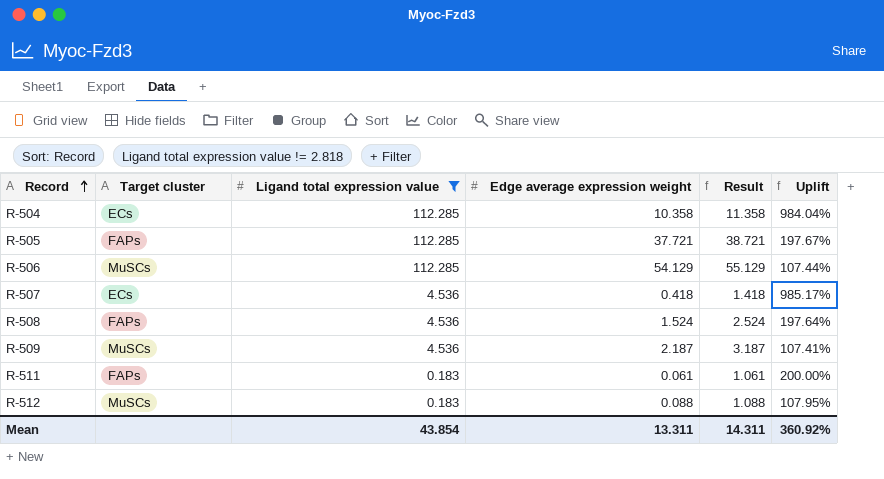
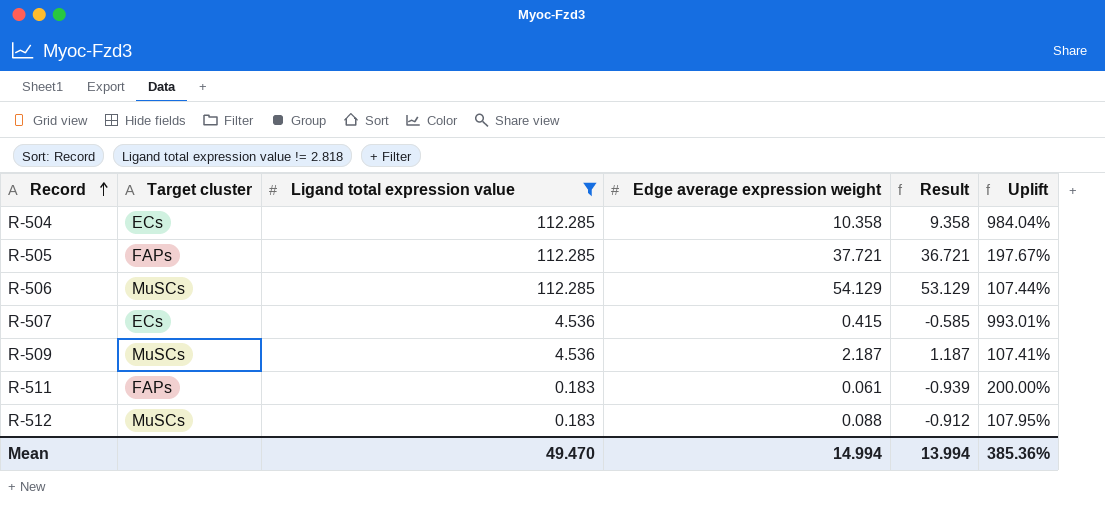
column Result | formula: [Edge average expression weight] + 1 -> [Edge average expression weight] - 1
row R-508: FAPs | 4.536 | 1.524 | 2.524 | 197.64% -> none
R-507 | Edge average expression weight: 0.418 -> 0.415
R-507 | Uplift: 985.17% -> 993.01%
Mean | Ligand total expression value: 43.854 -> 49.470
Mean | Edge average expression weight: 13.311 -> 14.994
Mean | Result: 14.311 -> 13.994
Mean | Uplift: 360.92% -> 385.36%

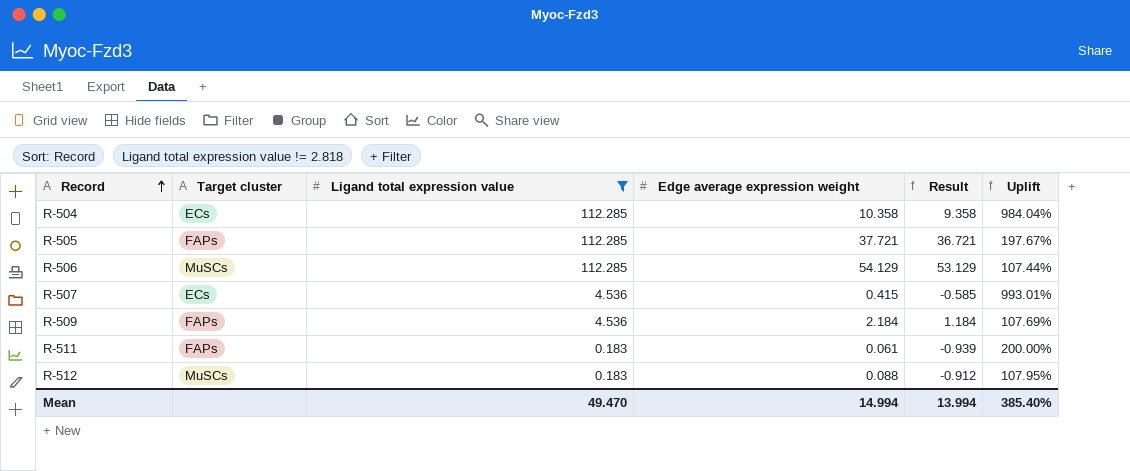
R-509 | Target cluster: MuSCs -> FAPs
R-509 | Edge average expression weight: 2.187 -> 2.184
R-509 | Result: 1.187 -> 1.184
R-509 | Uplift: 107.41% -> 107.69%
Mean | Uplift: 385.36% -> 385.40%

